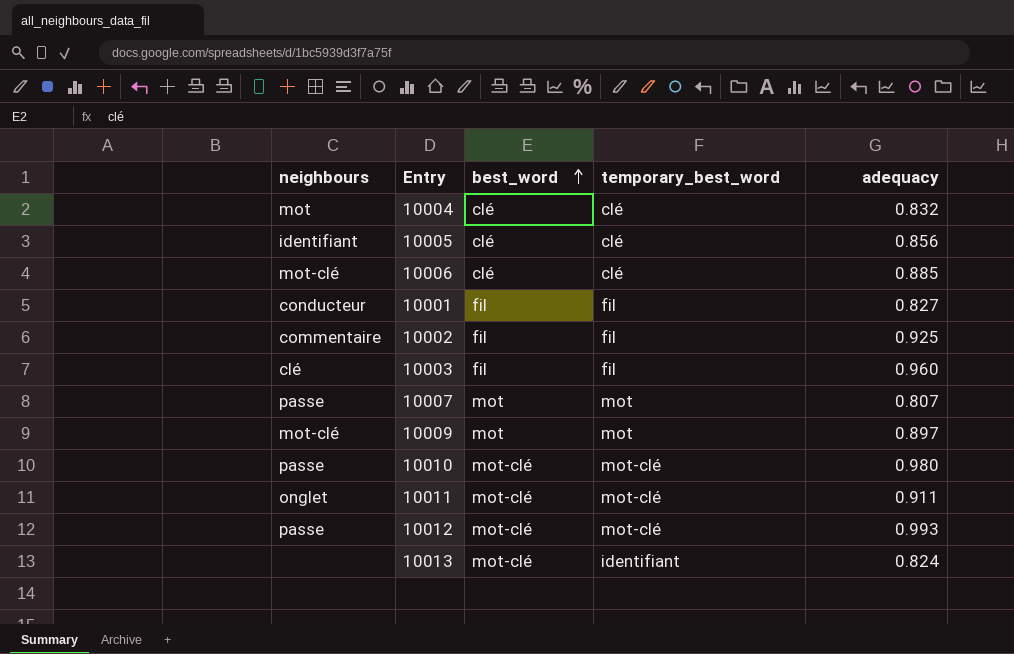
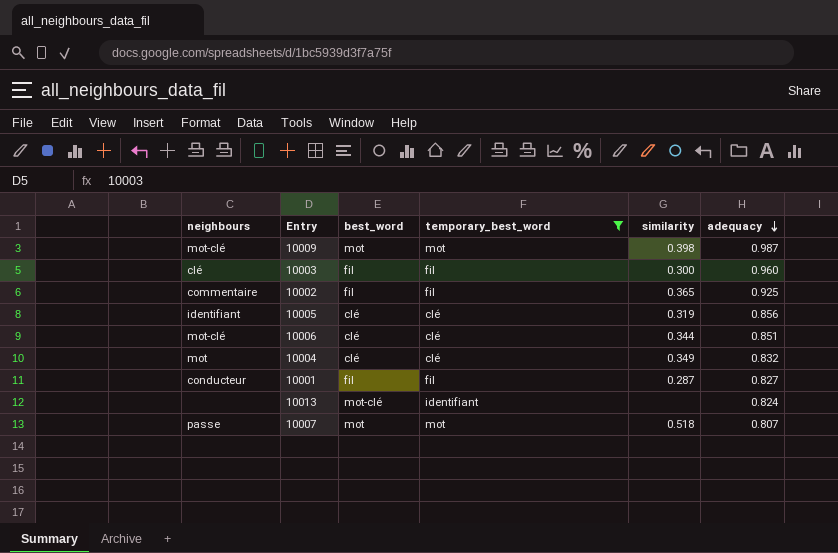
filter: none -> temporary_best_word != mot-clé
row order: best_word ascending -> adequacy descending
column similarity | position: none -> 5
10009 | adequacy: 0.897 -> 0.987
10006 | adequacy: 0.885 -> 0.851

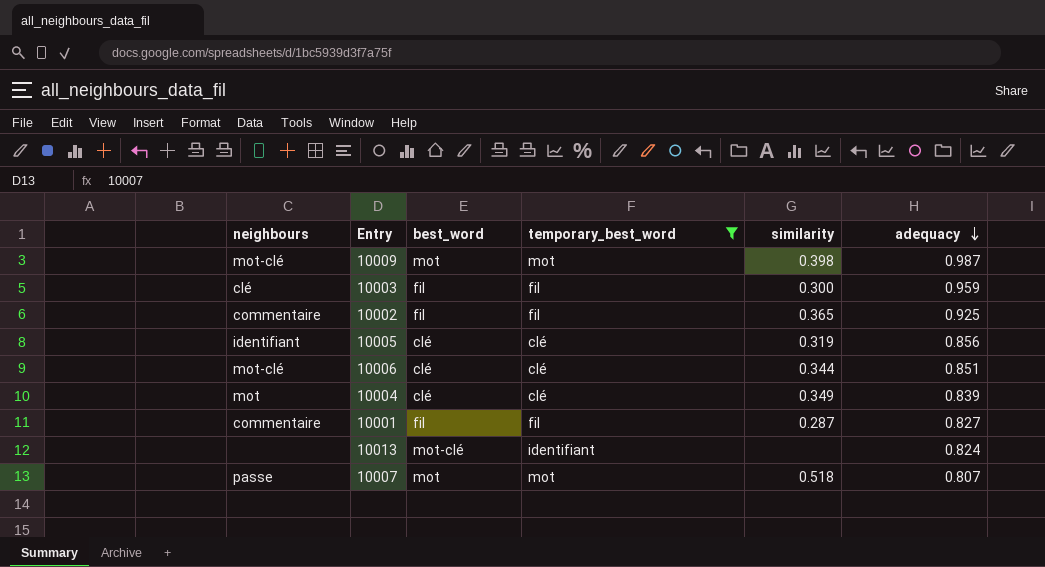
10003 | adequacy: 0.960 -> 0.959
10004 | adequacy: 0.832 -> 0.839
10001 | neighbours: conducteur -> commentaire

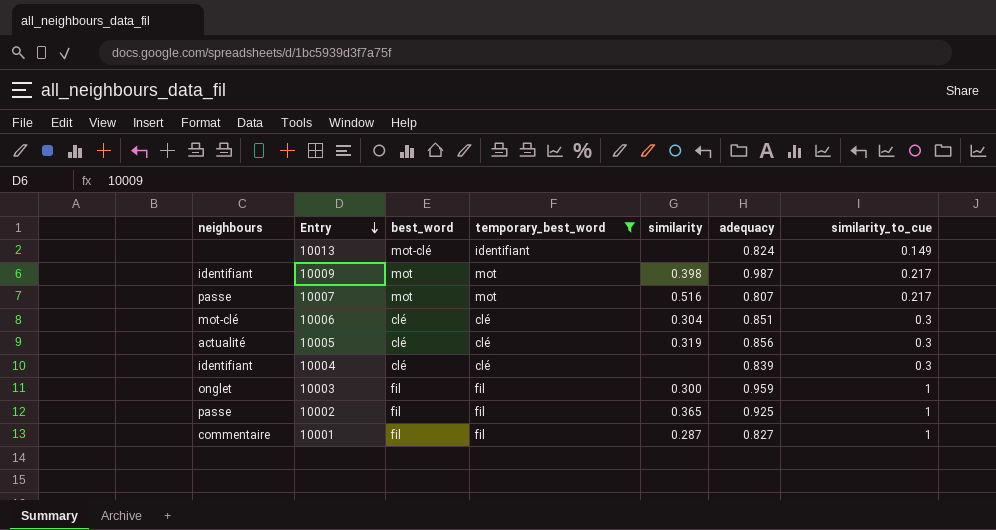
row order: adequacy descending -> Entry descending
column similarity_to_cue | position: none -> 7
10009 | neighbours: mot-clé -> identifiant
10007 | similarity: 0.518 -> 0.516
10006 | similarity: 0.344 -> 0.304
10005 | neighbours: identifiant -> actualité
10004 | neighbours: mot -> identifiant
10004 | similarity: 0.349 -> none
10003 | neighbours: clé -> onglet
10002 | neighbours: commentaire -> passe

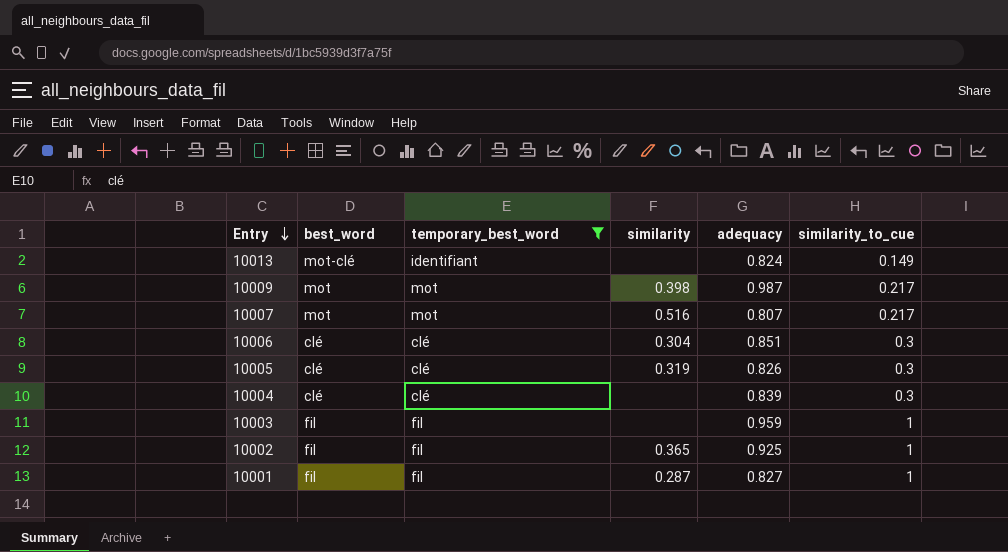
column neighbours | position: 1 -> none
10005 | adequacy: 0.856 -> 0.826
10003 | similarity: 0.300 -> none

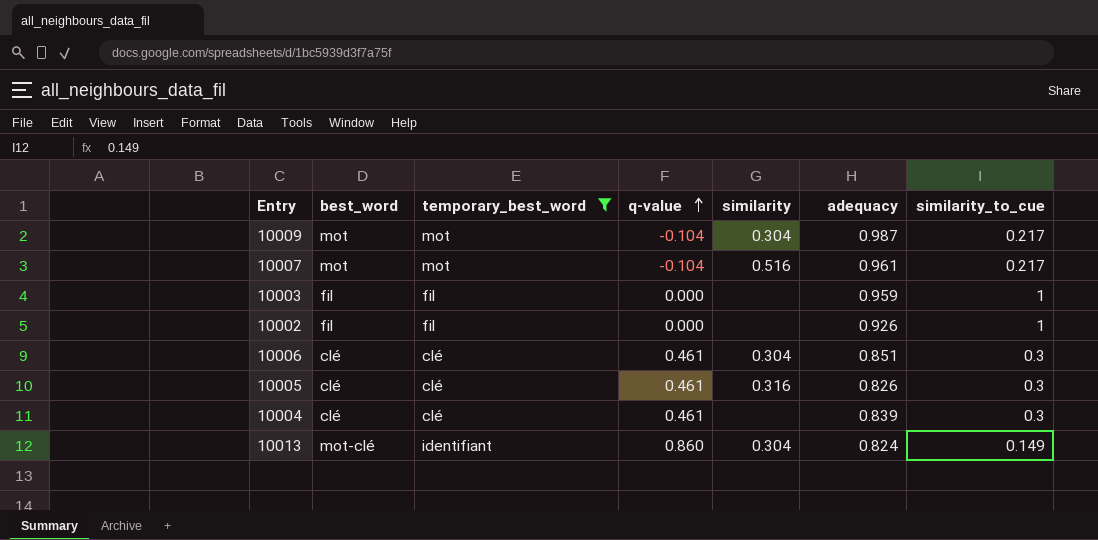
row order: Entry descending -> q-value ascending
column q-value | position: none -> 4
row 10001: fil | fil | 0.287 | 0.827 | 1 -> none
10009 | similarity: 0.398 -> 0.304
10007 | adequacy: 0.807 -> 0.961
10002 | similarity: 0.365 -> none
10002 | adequacy: 0.925 -> 0.926
10005 | similarity: 0.319 -> 0.316
10013 | similarity: none -> 0.304

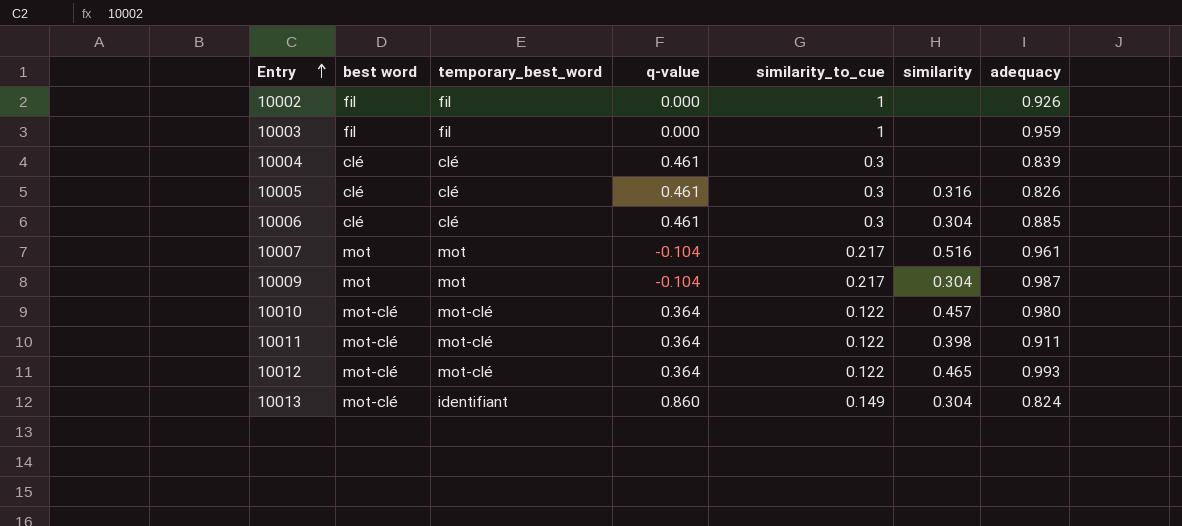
filter: temporary_best_word != mot-clé -> none
row order: q-value ascending -> Entry ascending
column name: best_word -> best word
column similarity_to_cue | position: 7 -> 5
10006 | adequacy: 0.851 -> 0.885

